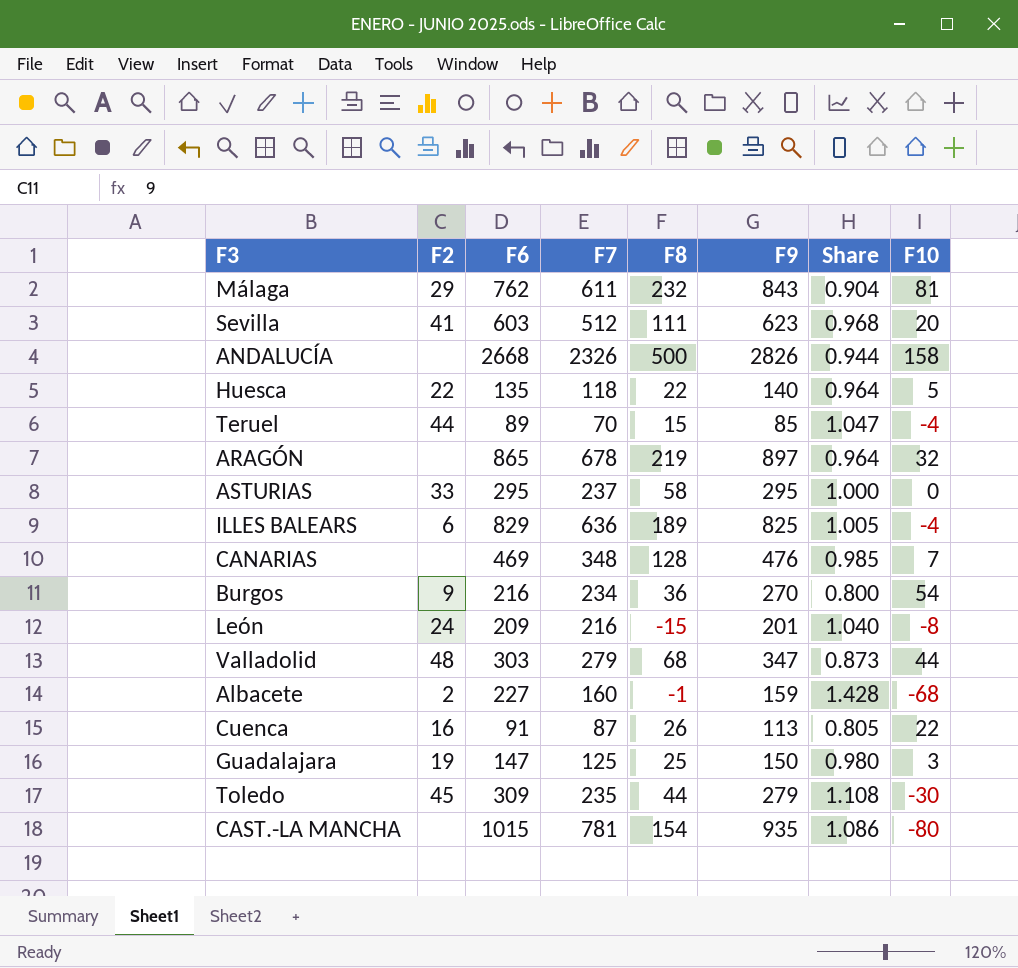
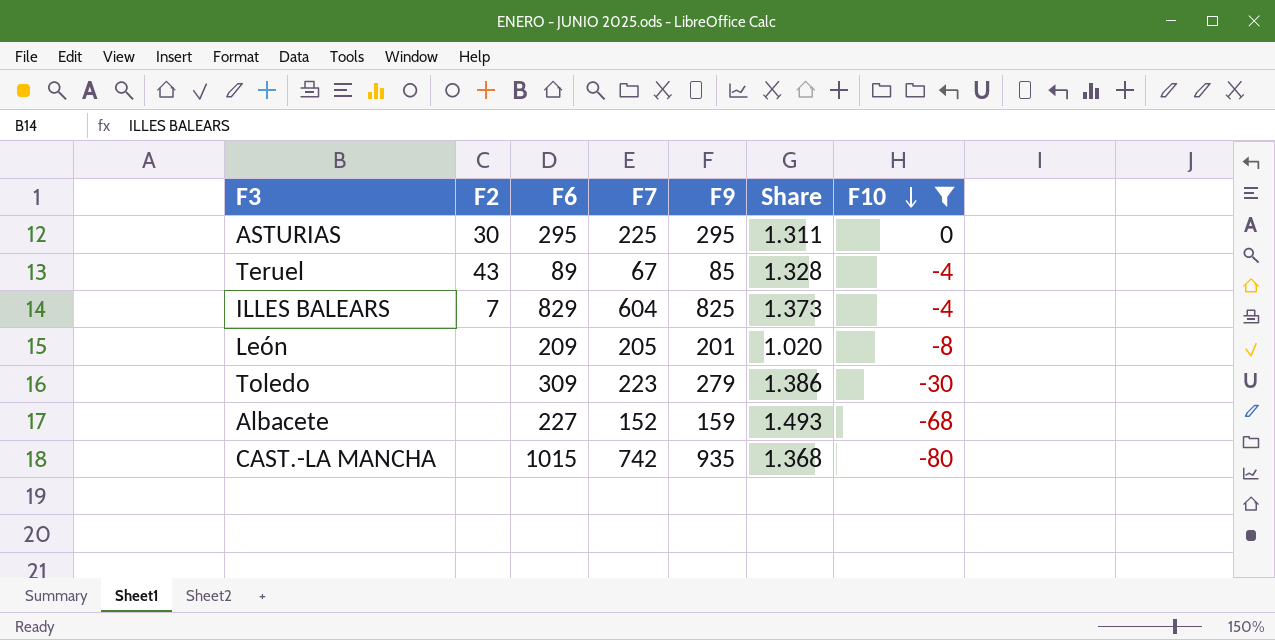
filter: none -> F10 <= 0
row order: none -> F10 descending
column F8 | formula: [F9] - [F7] -> none
column Share | formula: [F6] / [F9] -> [F6] / [F7]
ASTURIAS | F2: 33 -> 30
ASTURIAS | F7: 237 -> 225
Teruel | F2: 44 -> 43
Teruel | F7: 70 -> 67
ILLES BALEARS | F2: 6 -> 7
ILLES BALEARS | F7: 636 -> 604
León | F2: 24 -> none
León | F7: 216 -> 205
Toledo | F2: 45 -> none
Toledo | F7: 235 -> 223
Albacete | F2: 2 -> none
Albacete | F7: 160 -> 152
CAST.-LA MANCHA | F7: 781 -> 742

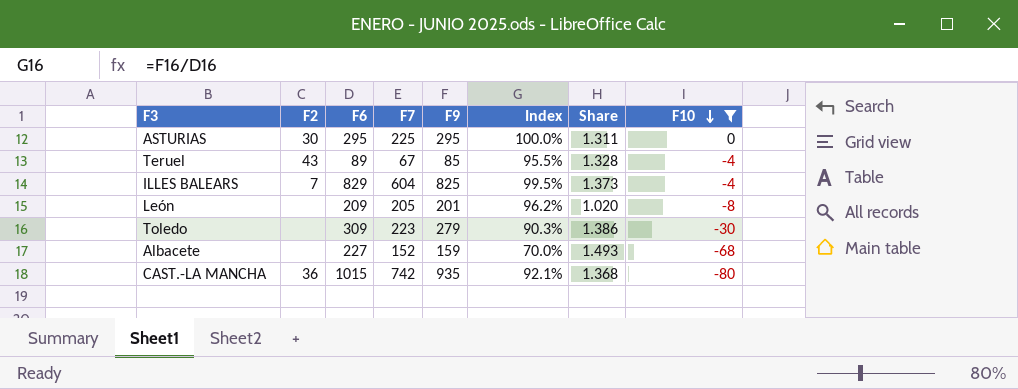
column Index | formula: none -> [F9] / [F6]
CAST.-LA MANCHA | F2: none -> 36

